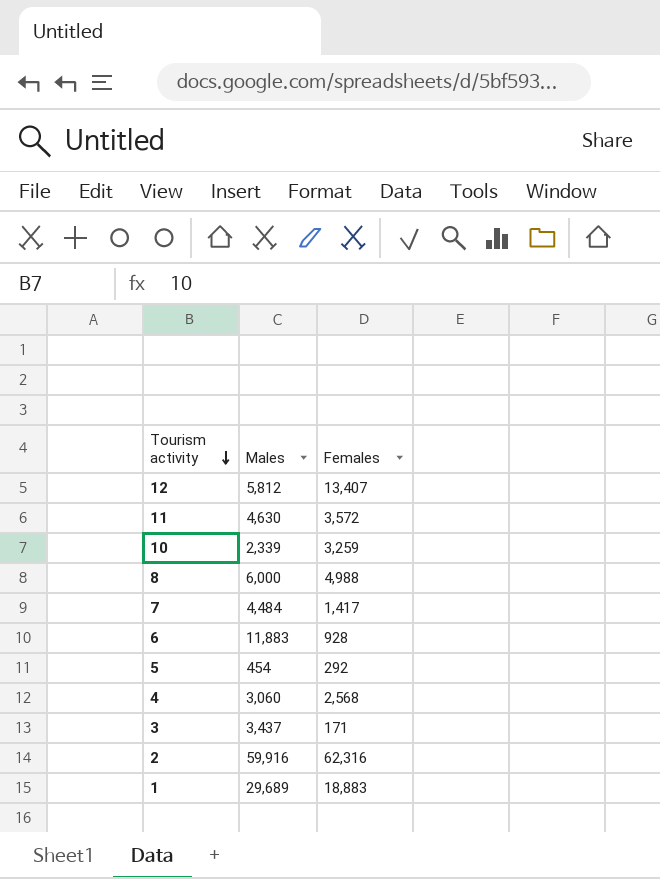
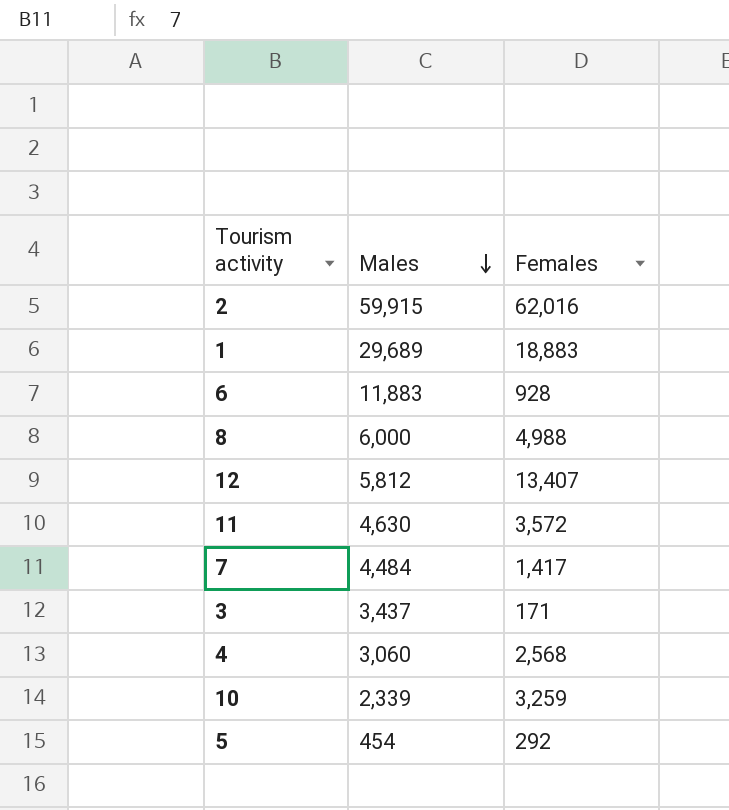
row order: Tourism activity descending -> Males descending
2 | Males: 59,916 -> 59,915
2 | Females: 62,316 -> 62,016

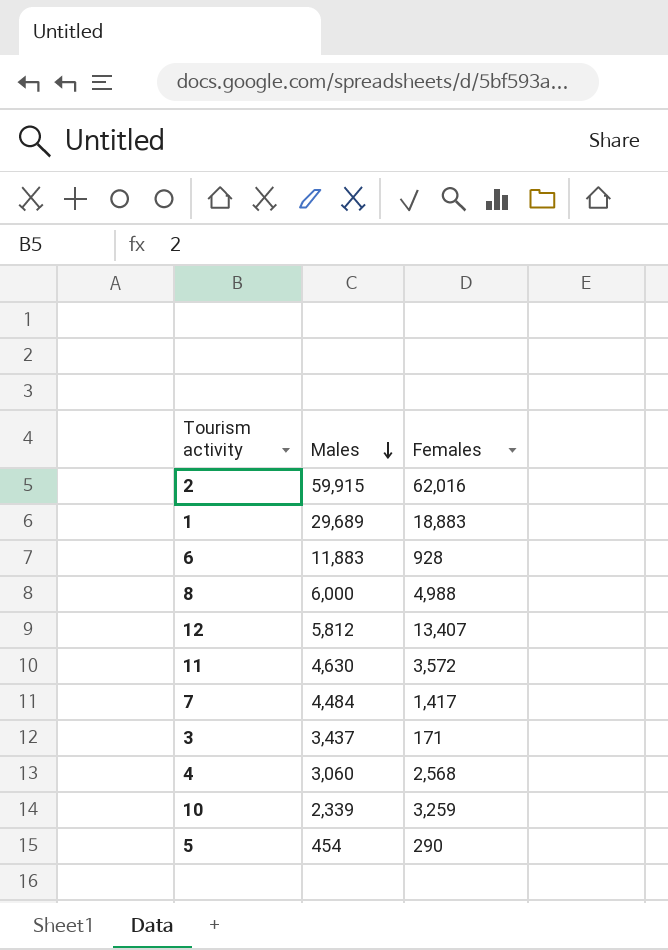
5 | Females: 292 -> 290

